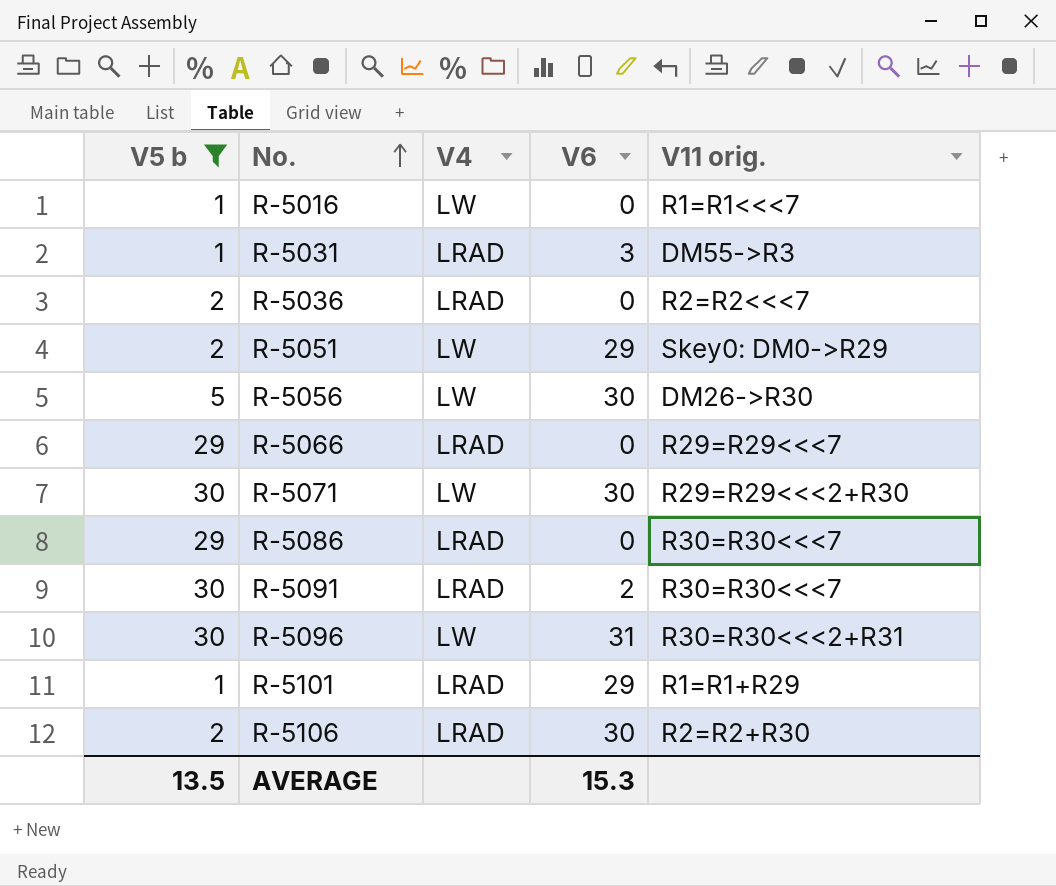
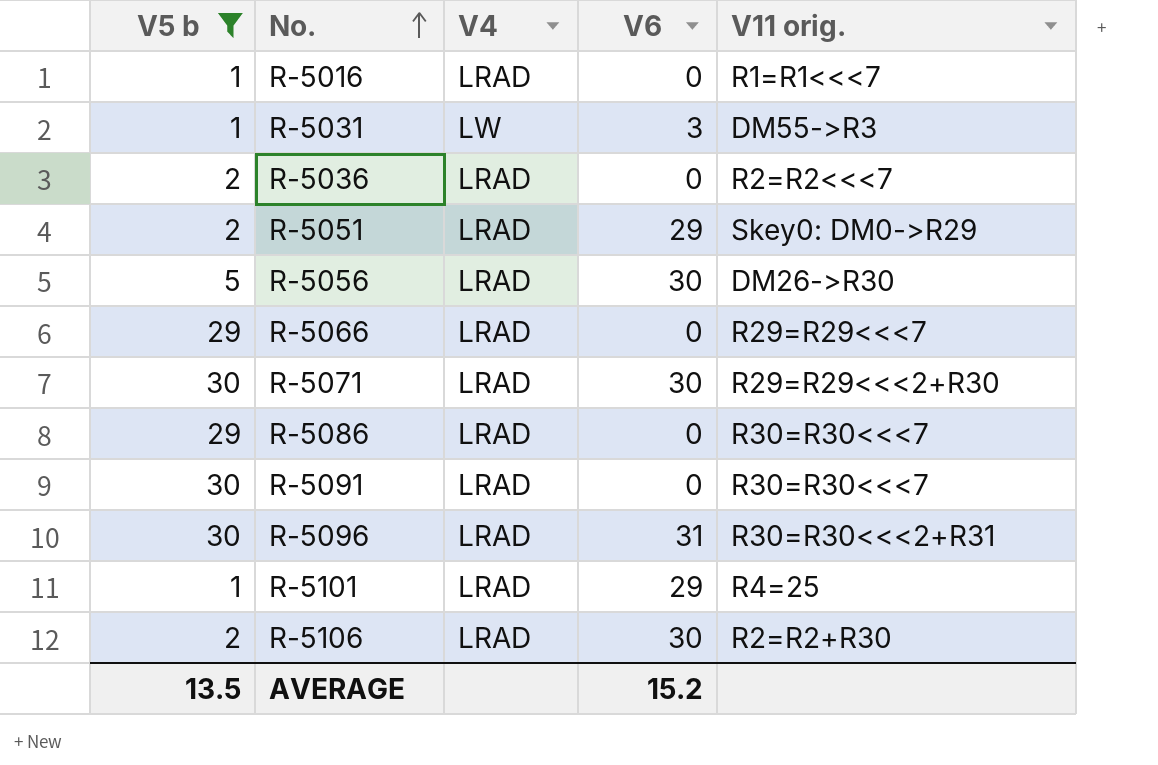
R-5016 | V4: LW -> LRAD
R-5031 | V4: LRAD -> LW
R-5051 | V4: LW -> LRAD
R-5056 | V4: LW -> LRAD
R-5071 | V4: LW -> LRAD
R-5091 | V6: 2 -> 0
R-5096 | V4: LW -> LRAD
R-5101 | V11 orig.: R1=R1+R29 -> R4=25
AVERAGE | V6: 15.3 -> 15.2

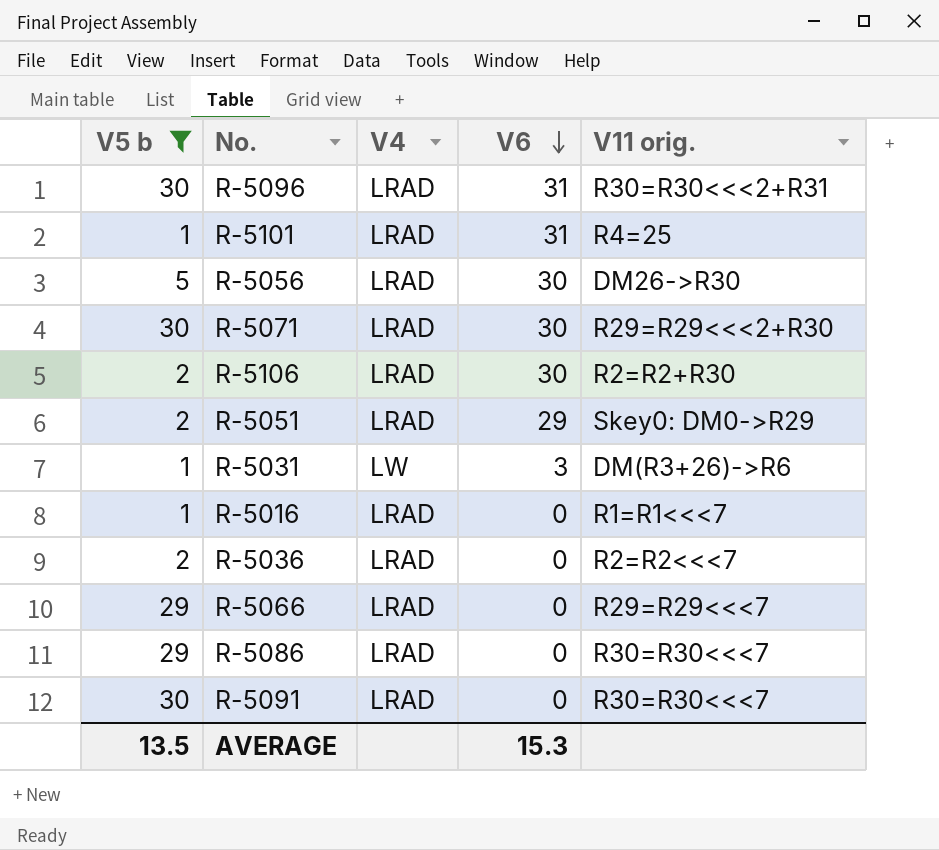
row order: No. ascending -> V6 descending
R-5101 | V6: 29 -> 31
R-5031 | V11 orig.: DM55->R3 -> DM(R3+26)->R6
AVERAGE | V6: 15.2 -> 15.3

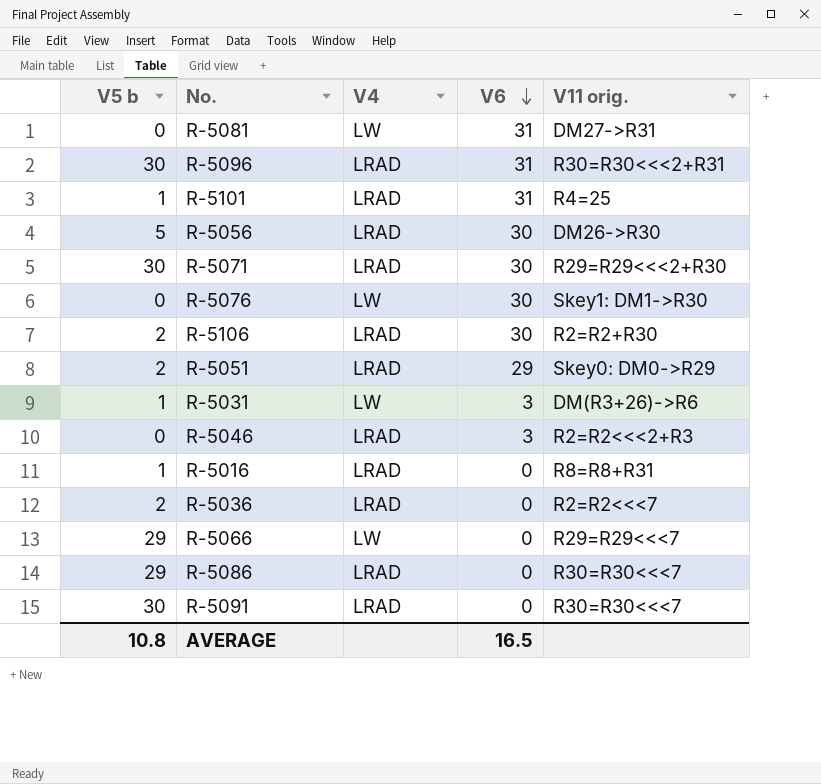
filter: V5 b != 0 -> none
R-5016 | V11 orig.: R1=R1<<<7 -> R8=R8+R31
R-5066 | V4: LRAD -> LW
AVERAGE | V5 b: 13.5 -> 10.8
AVERAGE | V6: 15.3 -> 16.5

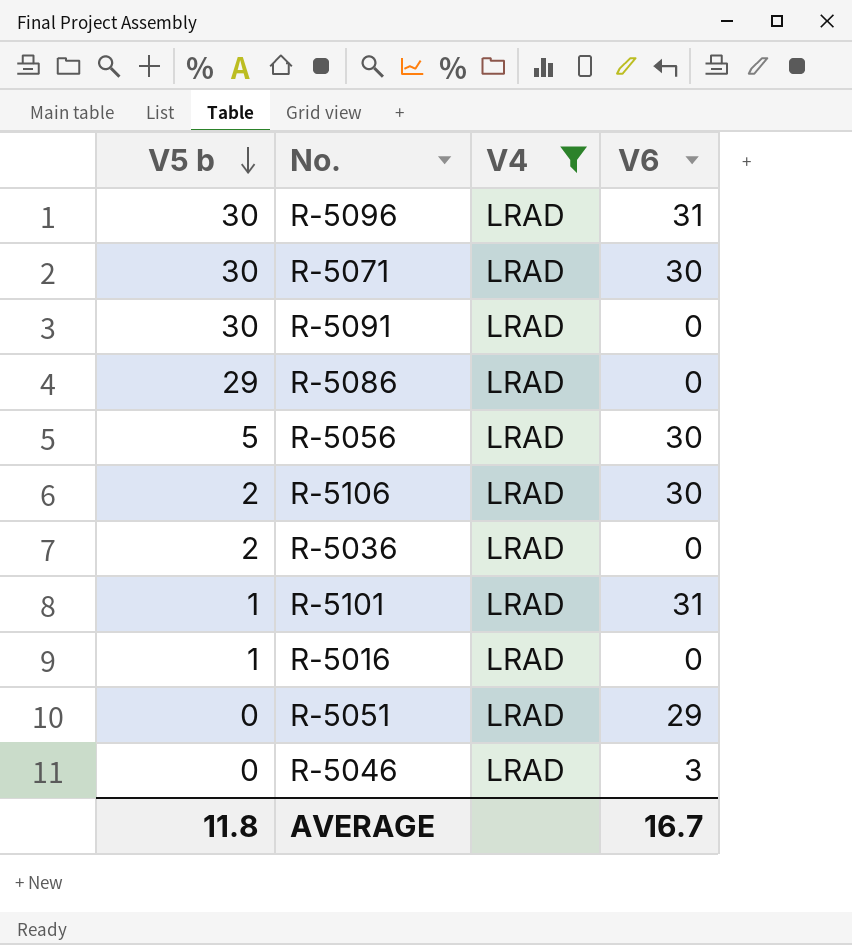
filter: none -> V4 = LRAD
row order: V6 descending -> V5 b descending
column V11 orig. | position: 5 -> none
R-5051 | V5 b: 2 -> 0
AVERAGE | V5 b: 10.8 -> 11.8
AVERAGE | V6: 16.5 -> 16.7

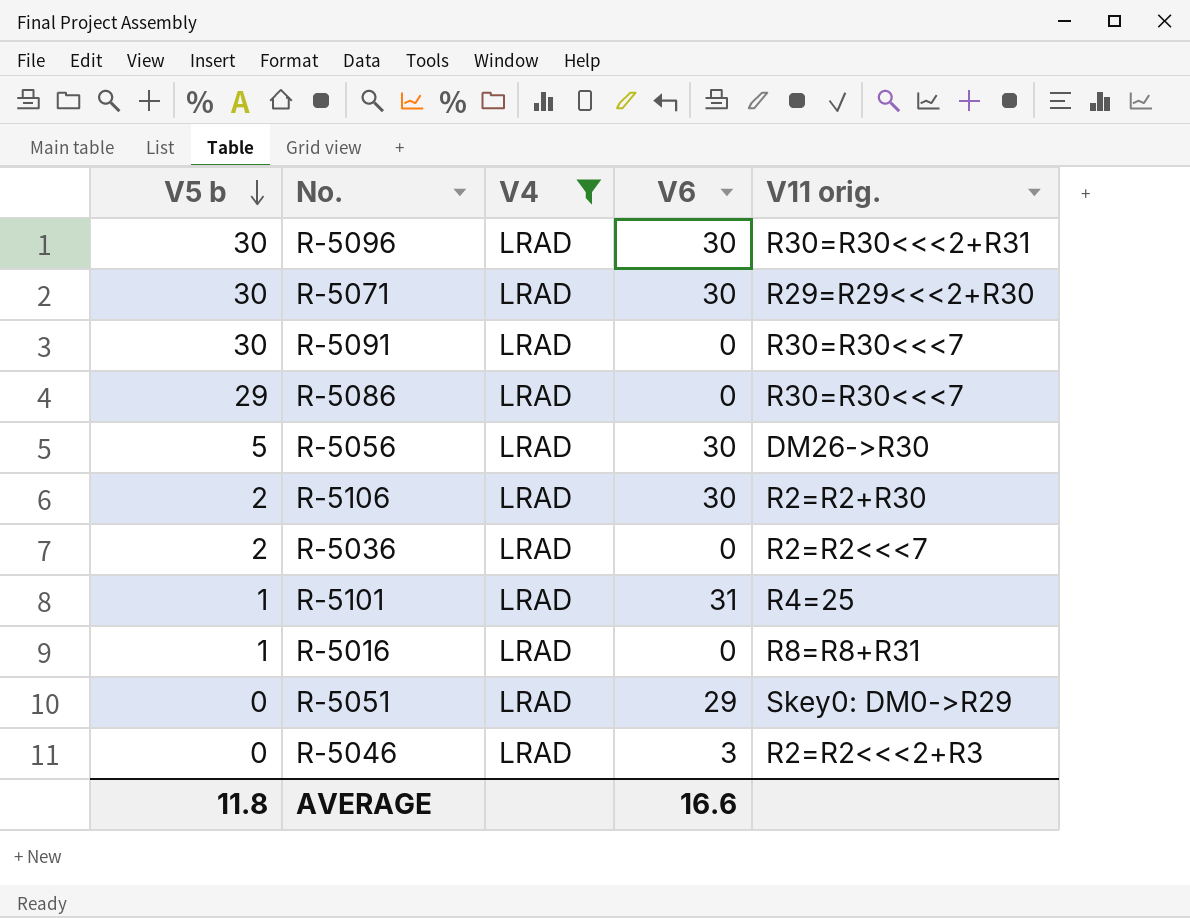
column V11 orig. | position: none -> 5
R-5096 | V6: 31 -> 30
AVERAGE | V6: 16.7 -> 16.6

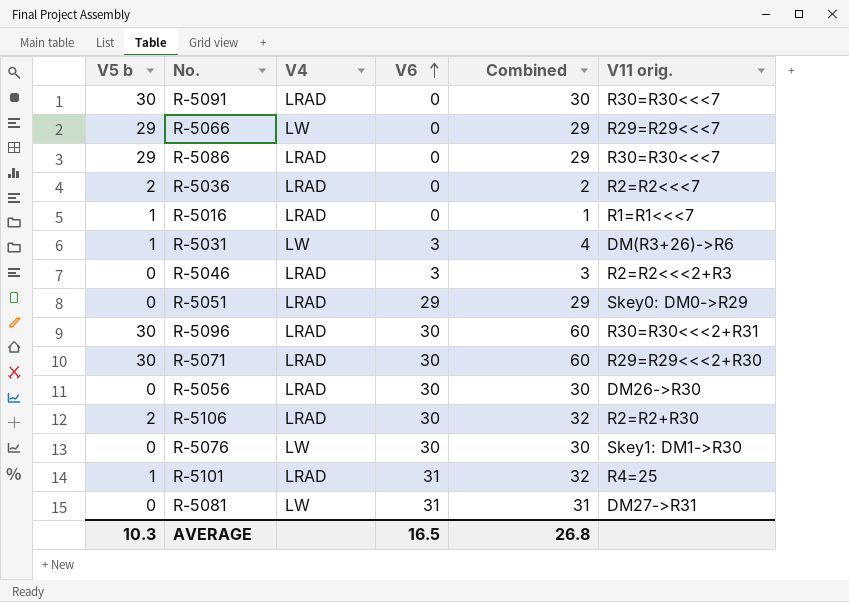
filter: V4 = LRAD -> none
row order: V5 b descending -> V6 ascending
column Combined | formula: none -> [V5 b] + [V6]
R-5016 | V11 orig.: R8=R8+R31 -> R1=R1<<<7
R-5056 | V5 b: 5 -> 0
AVERAGE | V5 b: 11.8 -> 10.3
AVERAGE | V6: 16.6 -> 16.5

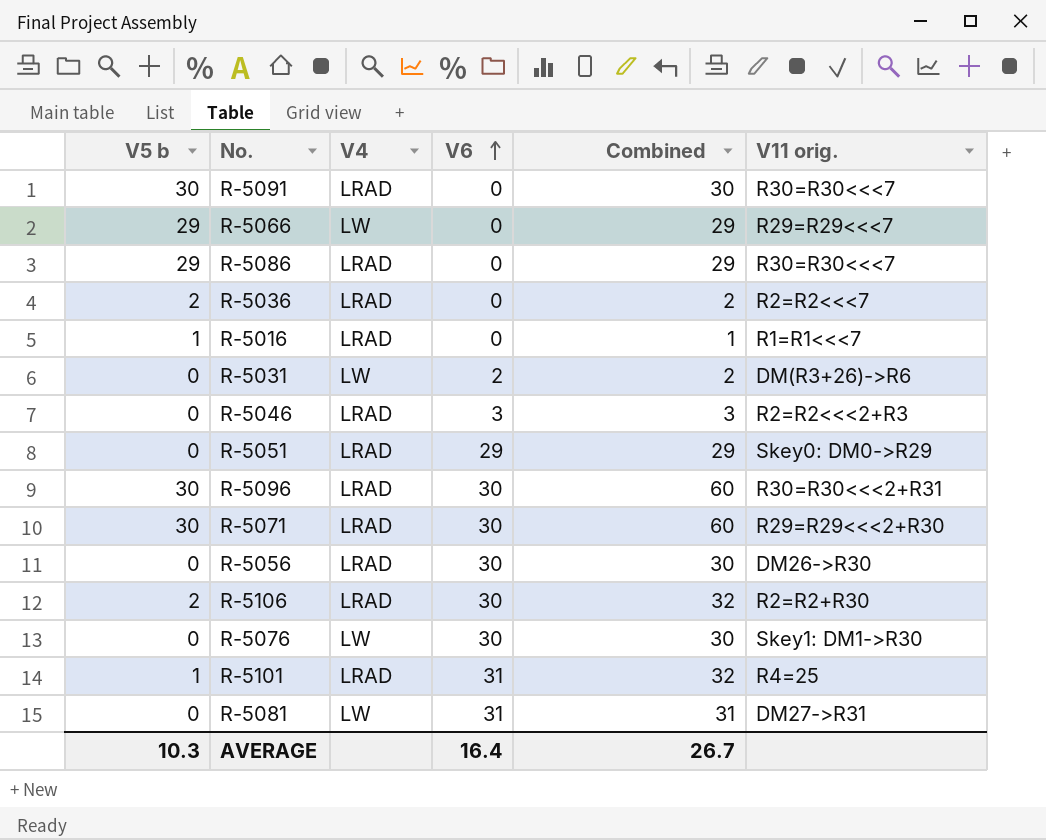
R-5031 | V5 b: 1 -> 0
R-5031 | V6: 3 -> 2
R-5031 | Combined: 4 -> 2
AVERAGE | V6: 16.5 -> 16.4
AVERAGE | Combined: 26.8 -> 26.7

